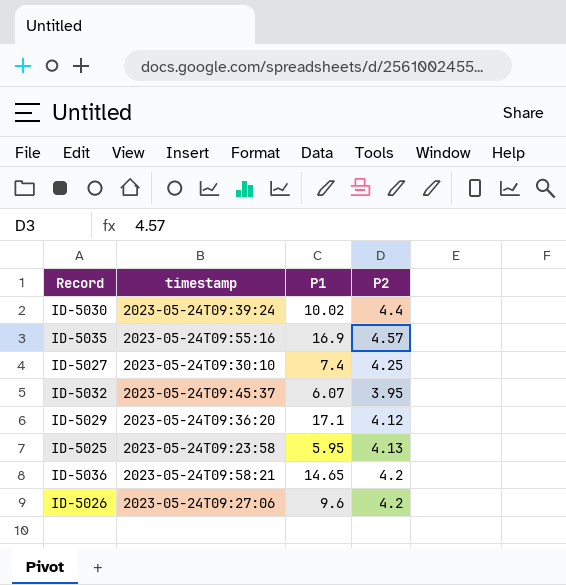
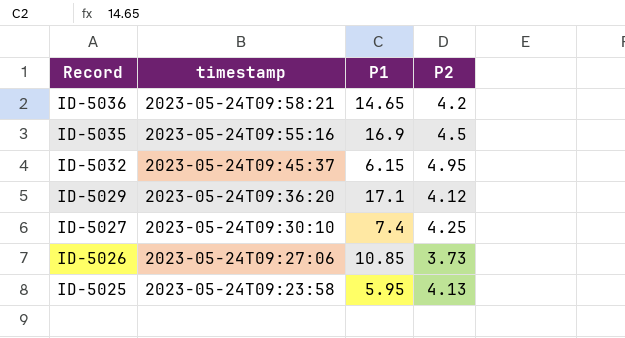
row order: none -> Record descending
row ID-5030: 2023-05-24T09:39:24 | 10.02 | 4.4 -> none
ID-5035 | P2: 4.57 -> 4.5
ID-5032 | P1: 6.07 -> 6.15
ID-5032 | P2: 3.95 -> 4.95
ID-5026 | P1: 9.6 -> 10.85
ID-5026 | P2: 4.2 -> 3.73

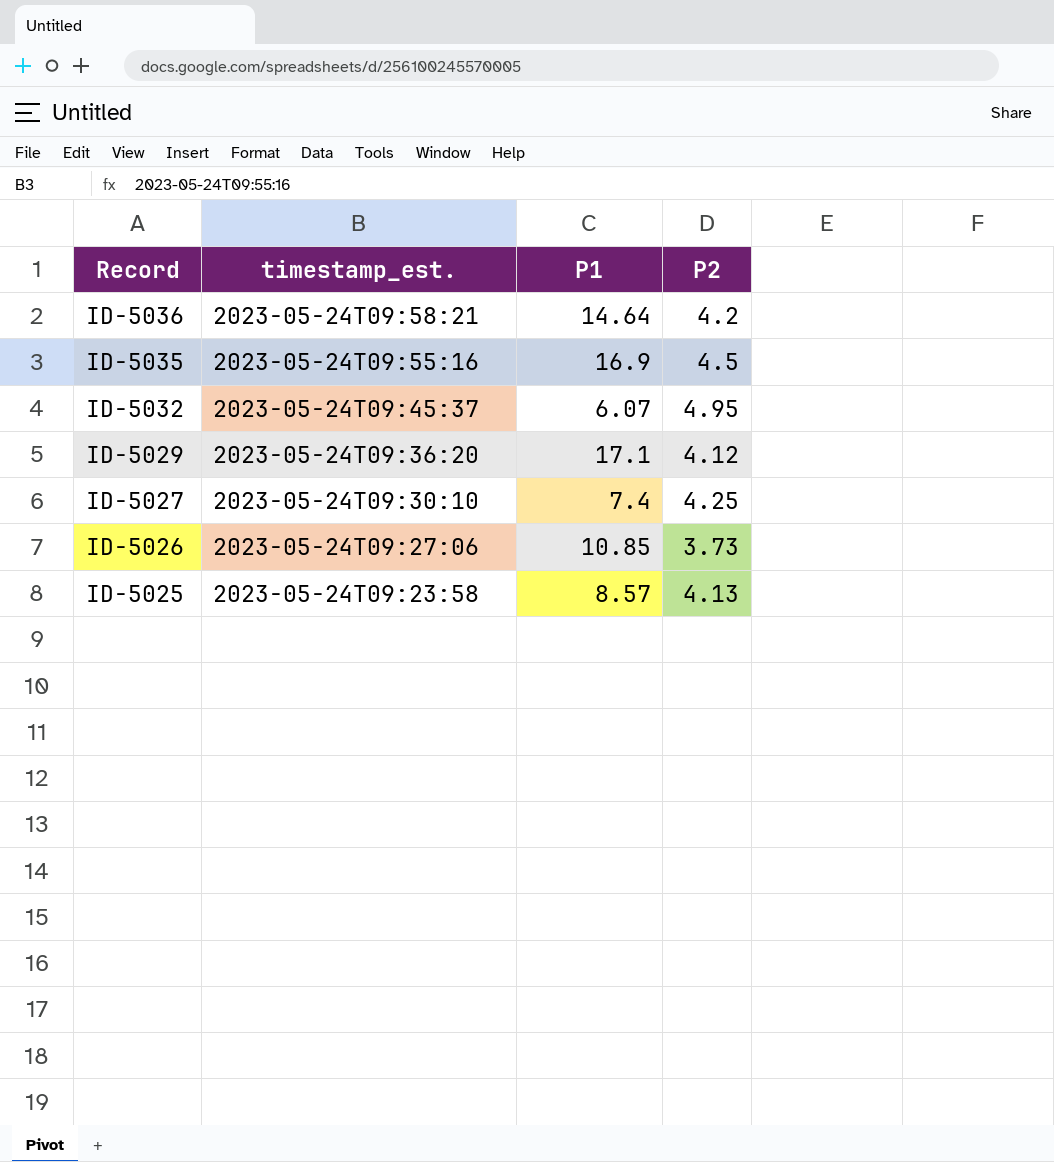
column name: timestamp -> timestamp_est.
ID-5036 | P1: 14.65 -> 14.64
ID-5032 | P1: 6.15 -> 6.07
ID-5025 | P1: 5.95 -> 8.57

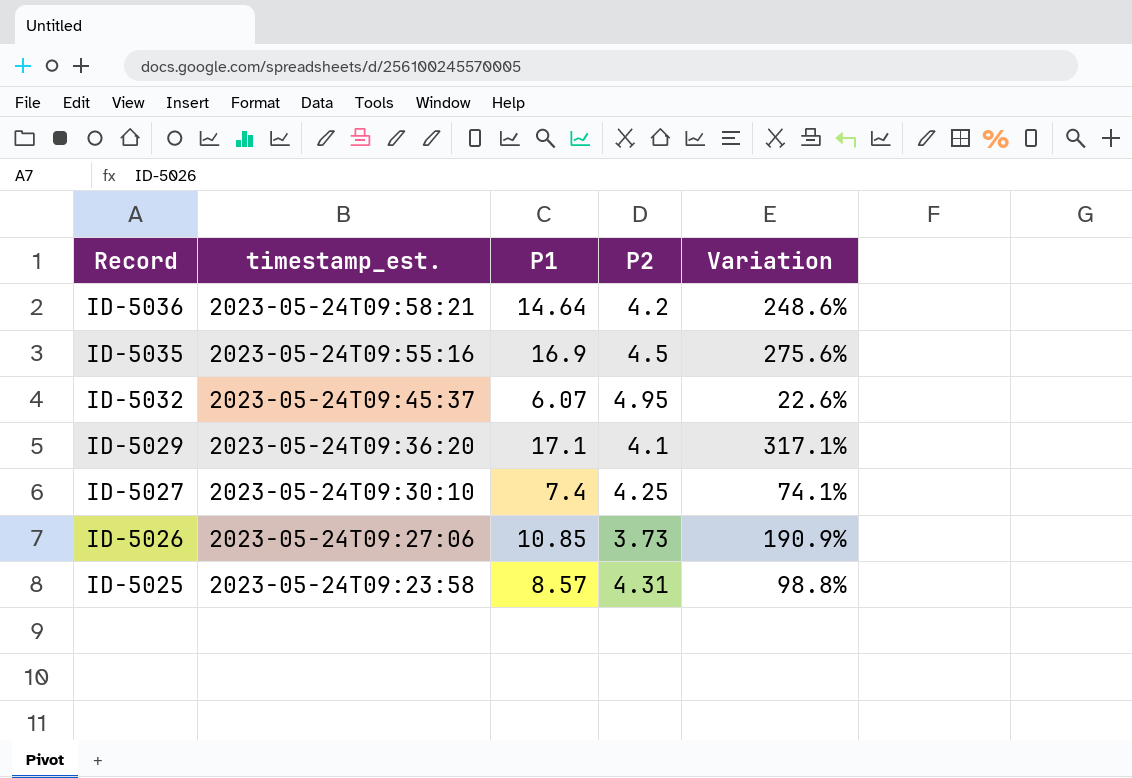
column Variation | formula: none -> ([P1] - [P2]) / [P2]
ID-5029 | P2: 4.12 -> 4.1
ID-5025 | P2: 4.13 -> 4.31

